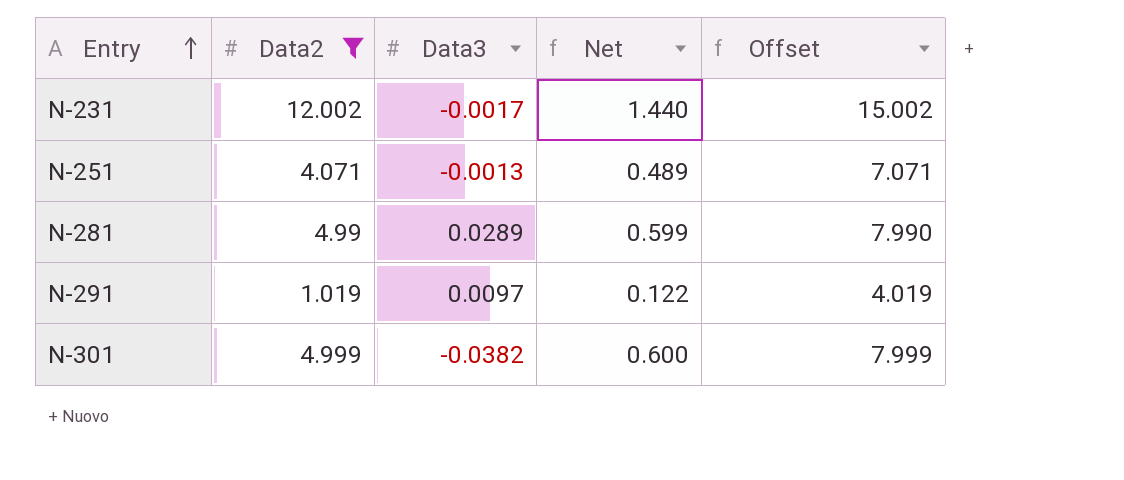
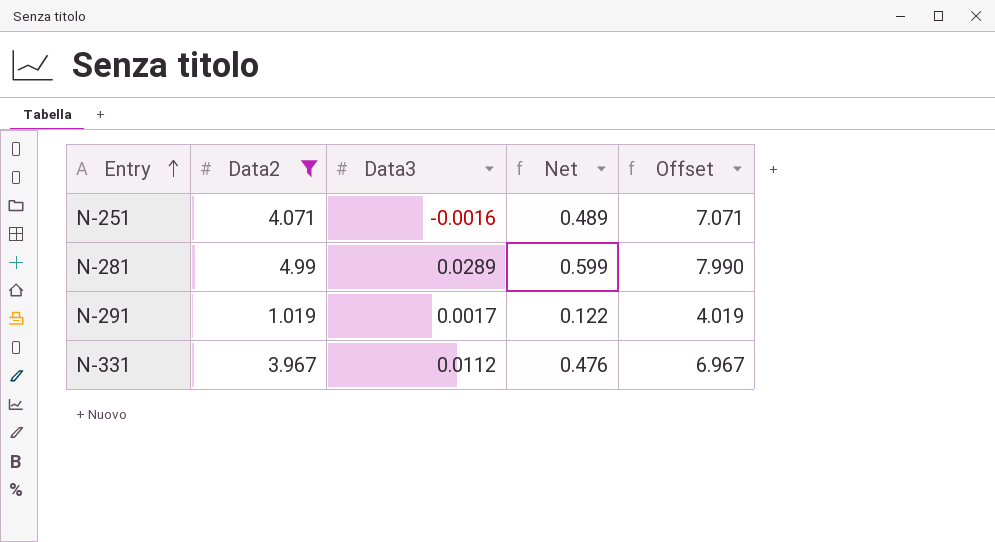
row N-231: 12.002 | -0.0017 | 1.440 | 15.002 -> none
row N-301: 4.999 | -0.0382 | 0.600 | 7.999 -> none
N-251 | Data3: -0.0013 -> -0.0016
N-291 | Data3: 0.0097 -> 0.0017
row N-331: none -> 3.967 | 0.0112 | 0.476 | 6.967

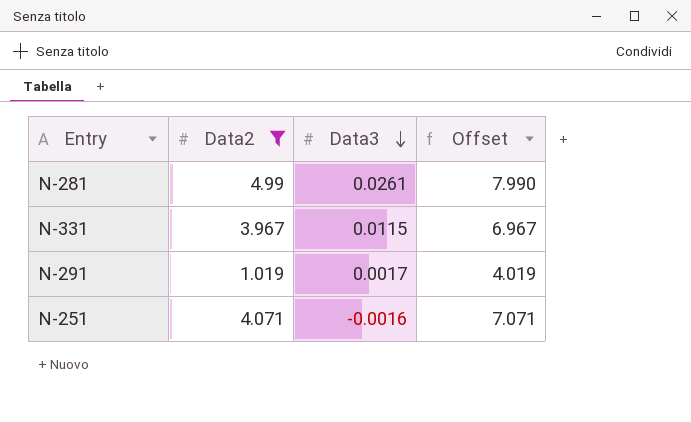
row order: Entry ascending -> Data3 descending
column Net | formula: [Data2] * 0.12 -> none
N-281 | Data3: 0.0289 -> 0.0261
N-331 | Data3: 0.0112 -> 0.0115

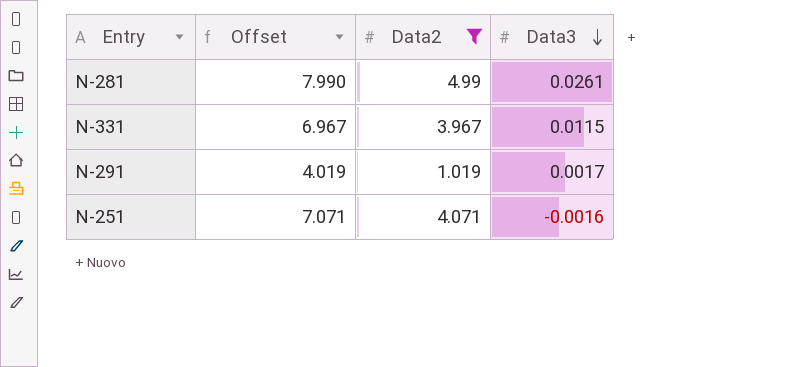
column Offset | position: 4 -> 2

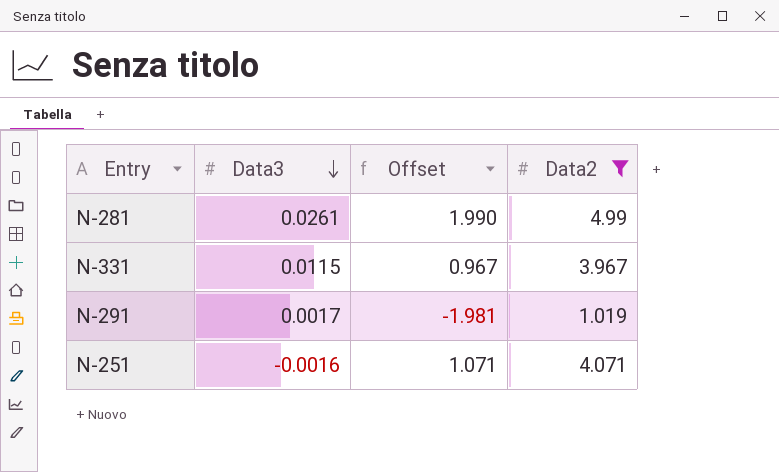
column Data3 | position: 4 -> 2
column Offset | formula: [Data2] + 3 -> [Data2] - 3

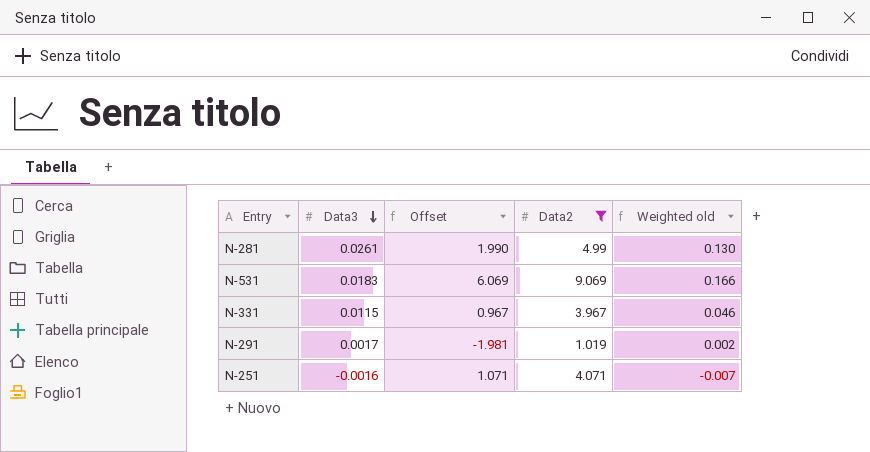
column Weighted old | formula: none -> [Data3] * [Data2]
row N-531: none -> 0.0183 | 6.069 | 9.069 | 0.166

